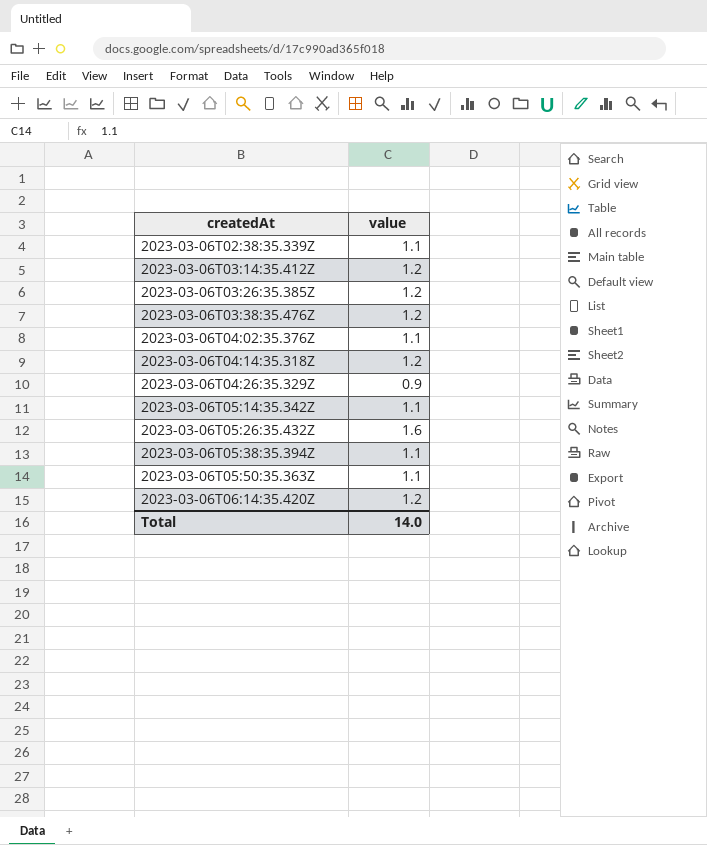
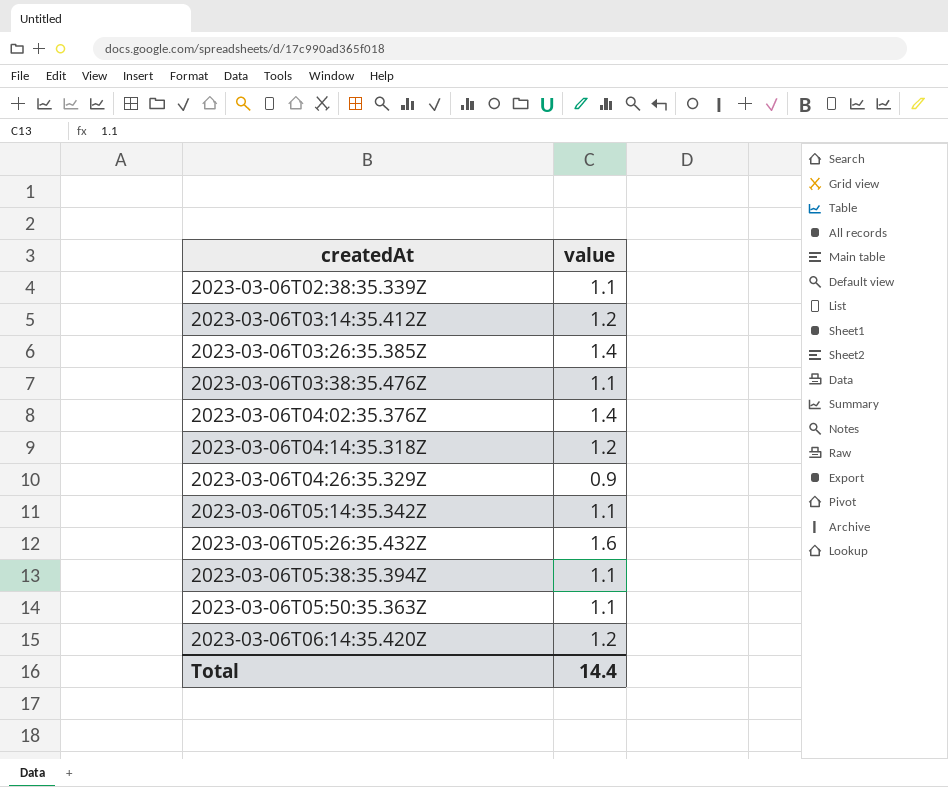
2023-03-06T03:26:35.385Z | value: 1.2 -> 1.4
2023-03-06T03:38:35.476Z | value: 1.2 -> 1.1
2023-03-06T04:02:35.376Z | value: 1.1 -> 1.4
Total | value: 14.0 -> 14.4

